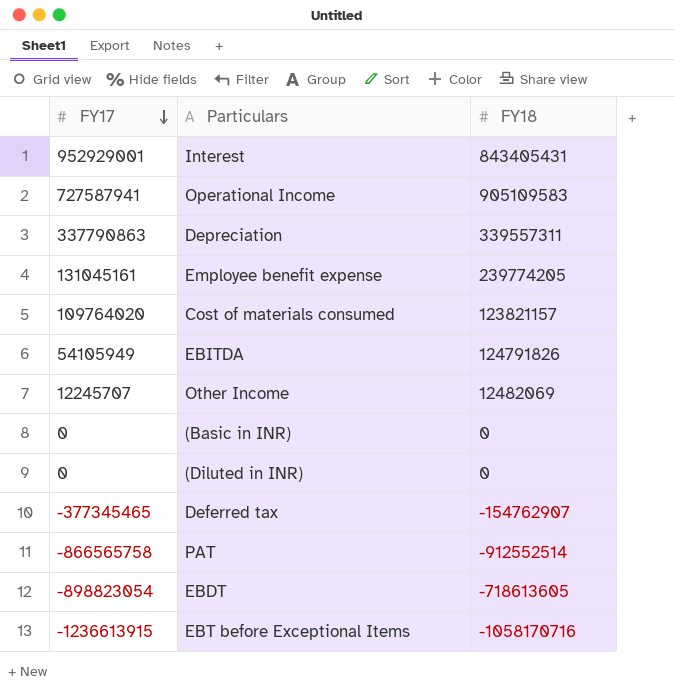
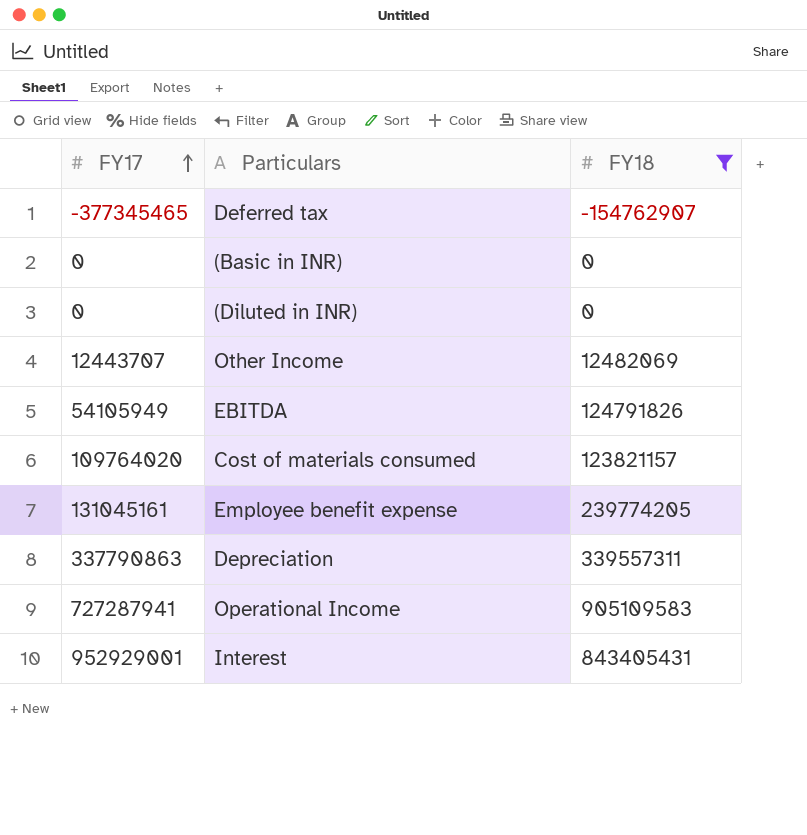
filter: none -> FY18 >= -154762907
row order: FY17 descending -> FY17 ascending
Other Income | FY17: 12245707 -> 12443707
Operational Income | FY17: 727587941 -> 727287941

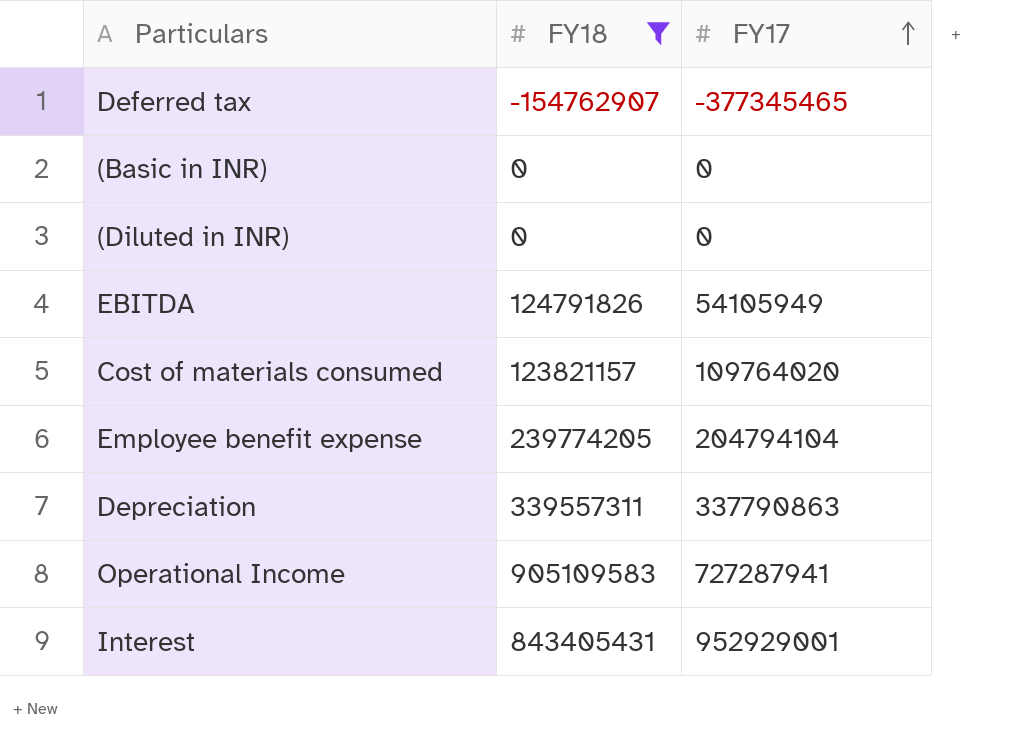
column FY17 | position: 1 -> 3
row Other Income: 12443707 | 12482069 -> none
Employee benefit expense | FY17: 131045161 -> 204794104

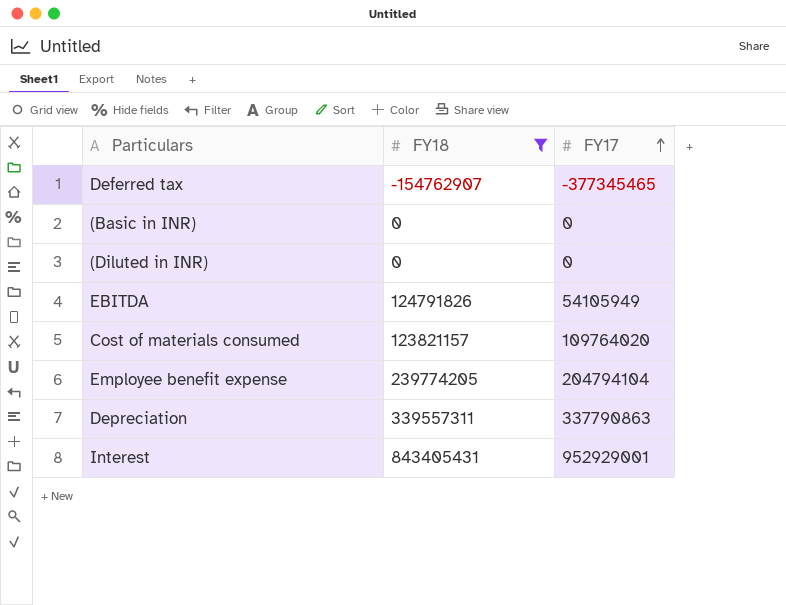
row Operational Income: 905109583 | 727287941 -> none

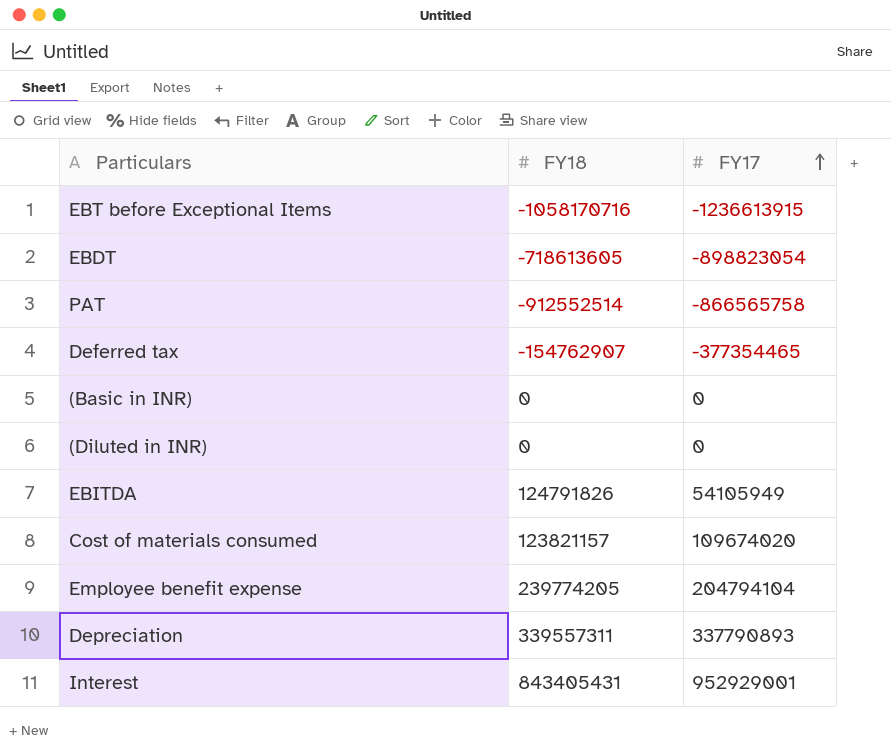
filter: FY18 >= -154762907 -> none
Deferred tax | FY17: -377345465 -> -377354465
Cost of materials consumed | FY17: 109764020 -> 109674020
Depreciation | FY17: 337790863 -> 337790893

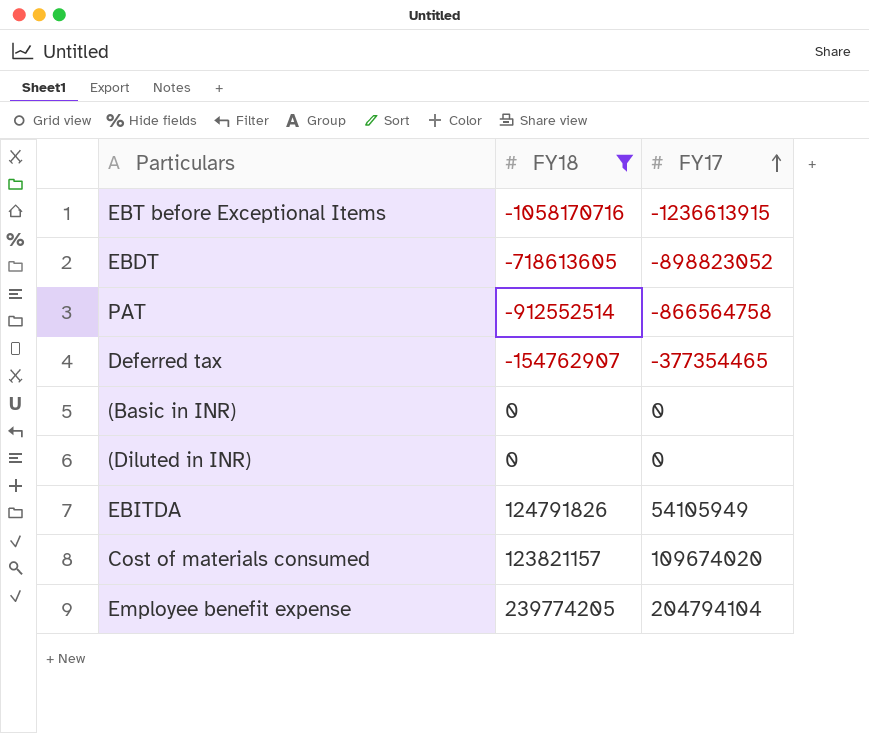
filter: none -> FY18 <= 239774205
EBDT | FY17: -898823054 -> -898823052
PAT | FY17: -866565758 -> -866564758

